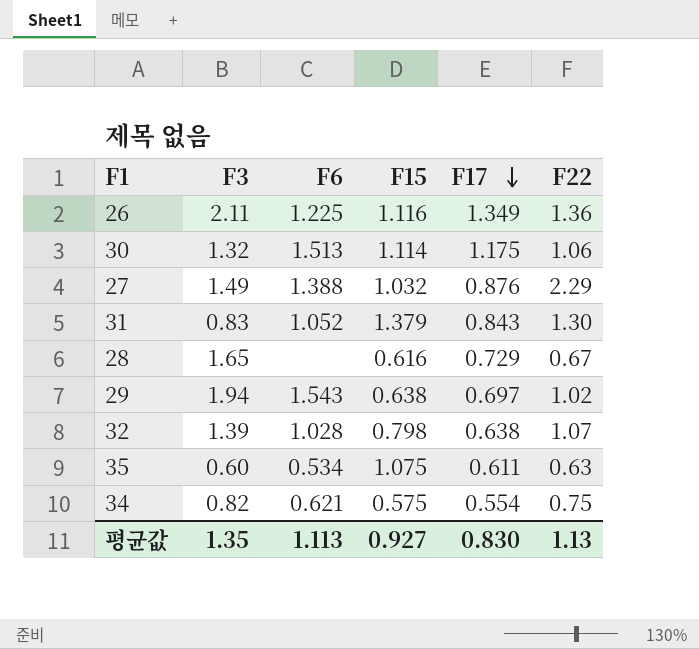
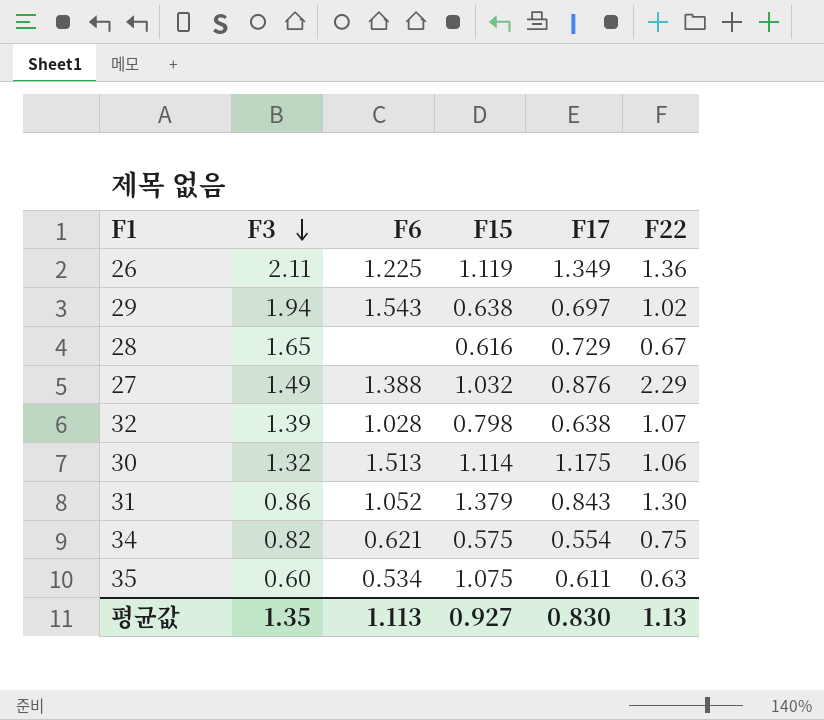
row order: F17 descending -> F3 descending
26 | F15: 1.116 -> 1.119
31 | F3: 0.83 -> 0.86

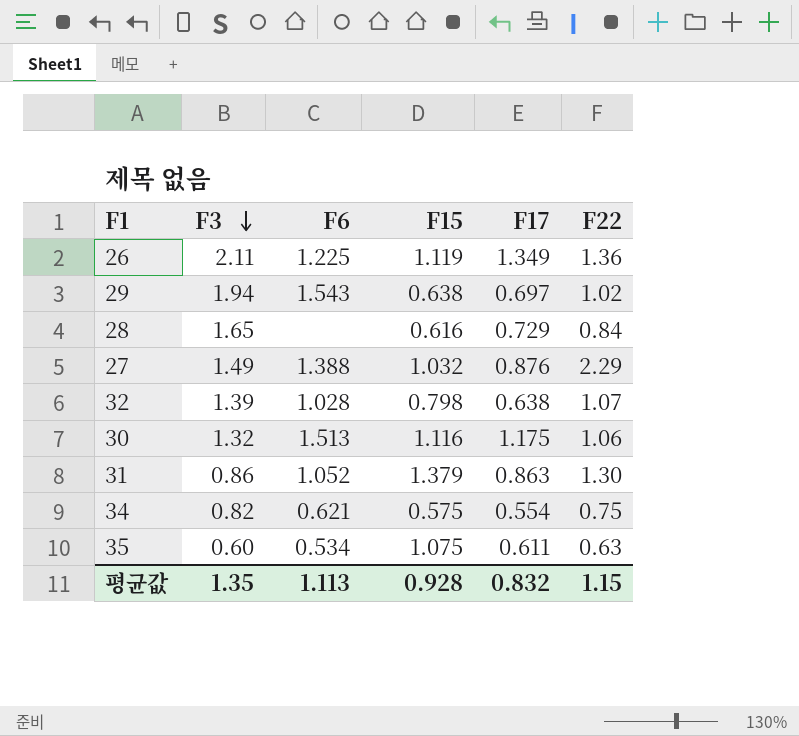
28 | F22: 0.67 -> 0.84
30 | F15: 1.114 -> 1.116
31 | F17: 0.843 -> 0.863
평균값 | F15: 0.927 -> 0.928
평균값 | F17: 0.830 -> 0.832
평균값 | F22: 1.13 -> 1.15

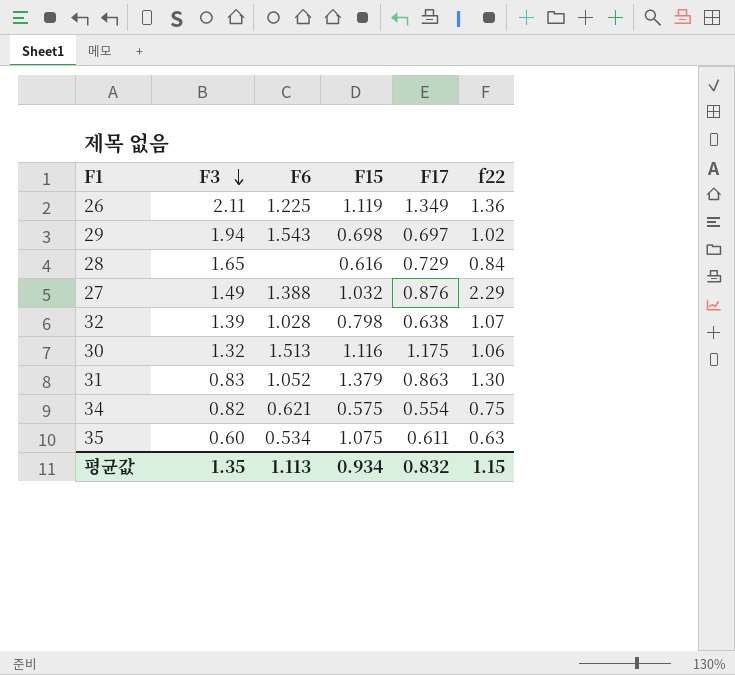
column name: F22 -> f22
29 | F15: 0.638 -> 0.698
31 | F3: 0.86 -> 0.83
평균값 | F15: 0.928 -> 0.934

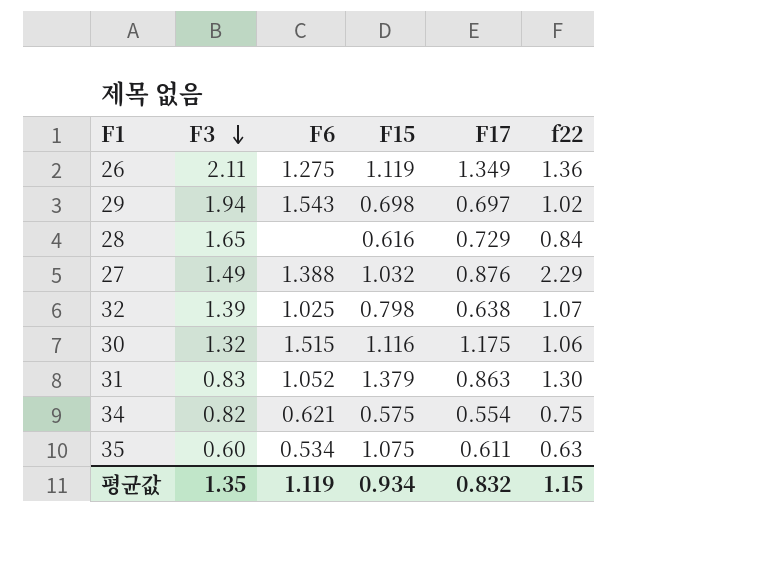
26 | F6: 1.225 -> 1.275
32 | F6: 1.028 -> 1.025
30 | F6: 1.513 -> 1.515
평균값 | F6: 1.113 -> 1.119

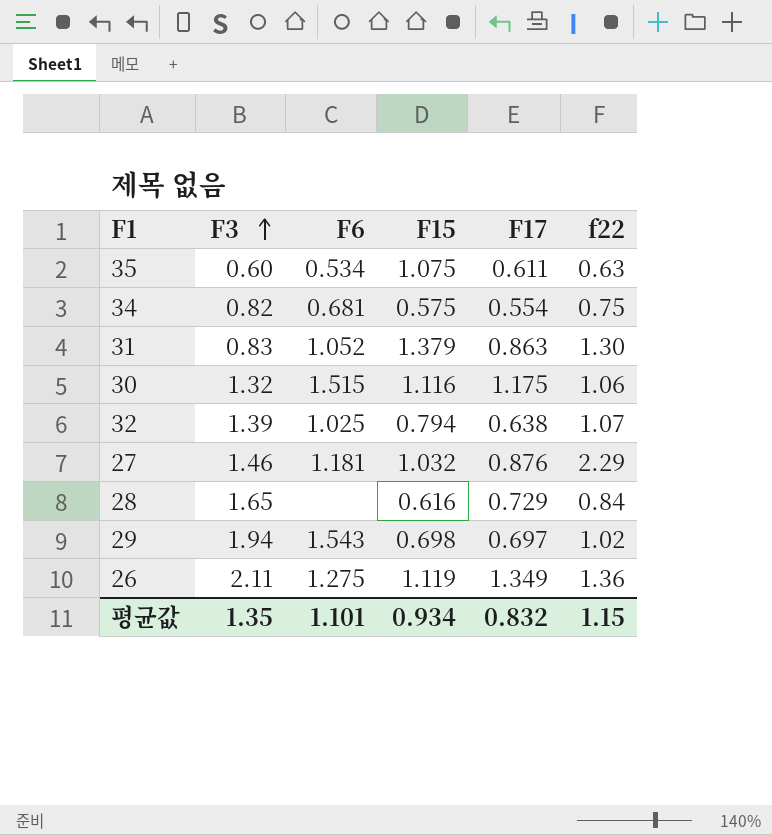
row order: F3 descending -> F3 ascending
34 | F6: 0.621 -> 0.681
32 | F15: 0.798 -> 0.794
27 | F3: 1.49 -> 1.46
27 | F6: 1.388 -> 1.181
평균값 | F6: 1.119 -> 1.101

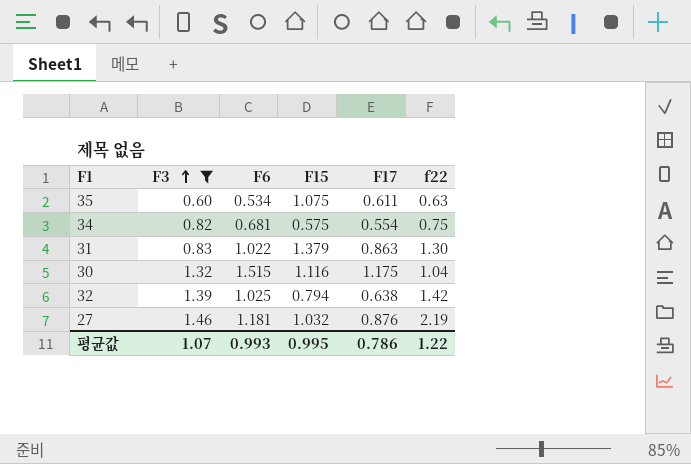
filter: none -> F3 <= 1.46
31 | F6: 1.052 -> 1.022
30 | f22: 1.06 -> 1.04
32 | f22: 1.07 -> 1.42
27 | f22: 2.29 -> 2.19
평균값 | F3: 1.35 -> 1.07
평균값 | F6: 1.101 -> 0.993
평균값 | F15: 0.934 -> 0.995
평균값 | F17: 0.832 -> 0.786
평균값 | f22: 1.15 -> 1.22

